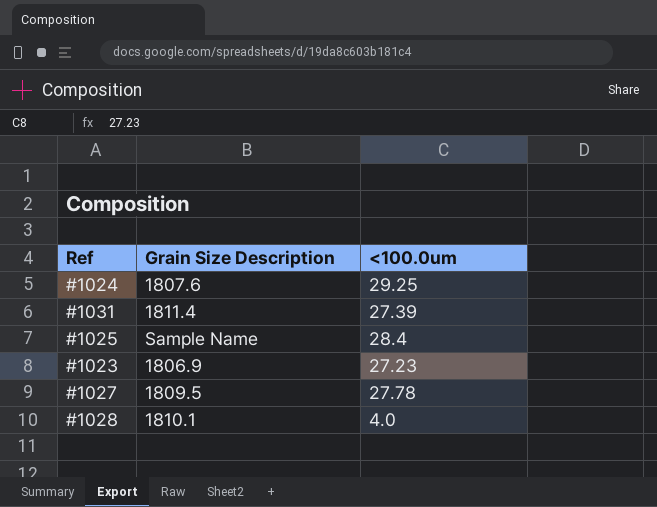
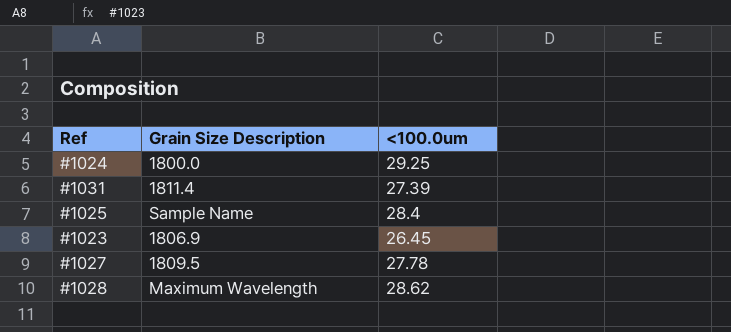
#1024 | Grain Size Description: 1807.6 -> 1800.0
#1023 | <100.0um: 27.23 -> 26.45
#1028 | Grain Size Description: 1810.1 -> Maximum Wavelength
#1028 | <100.0um: 4.0 -> 28.62

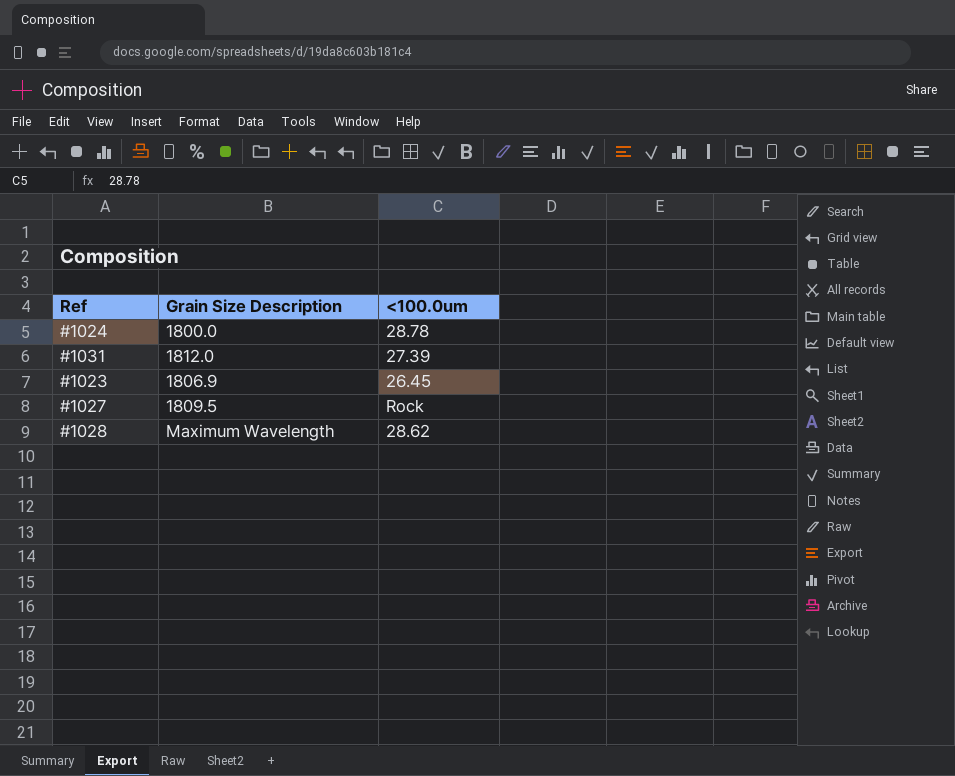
row #1025: Sample Name | 28.4 -> none
#1024 | <100.0um: 29.25 -> 28.78
#1031 | Grain Size Description: 1811.4 -> 1812.0
#1027 | <100.0um: 27.78 -> Rock

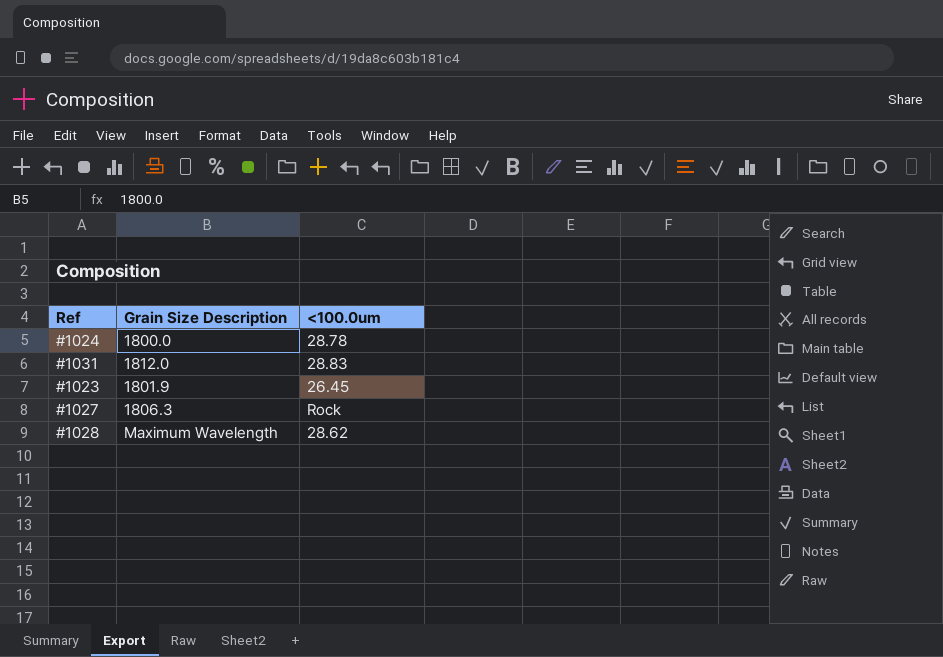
#1031 | <100.0um: 27.39 -> 28.83
#1023 | Grain Size Description: 1806.9 -> 1801.9
#1027 | Grain Size Description: 1809.5 -> 1806.3

